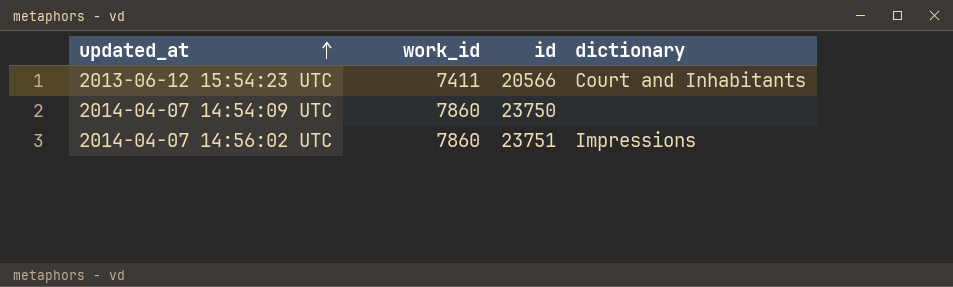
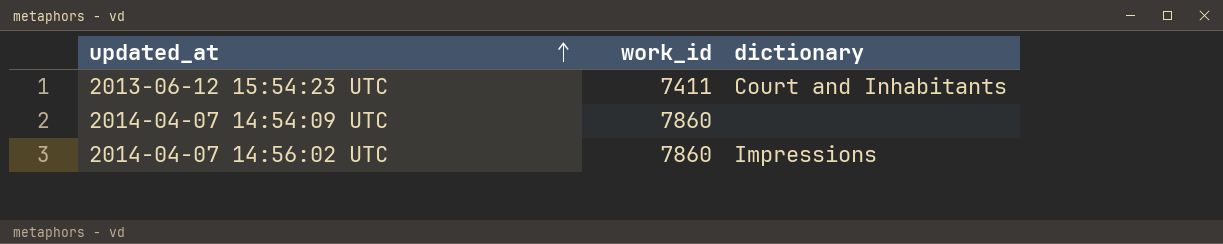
column id | position: 3 -> none

